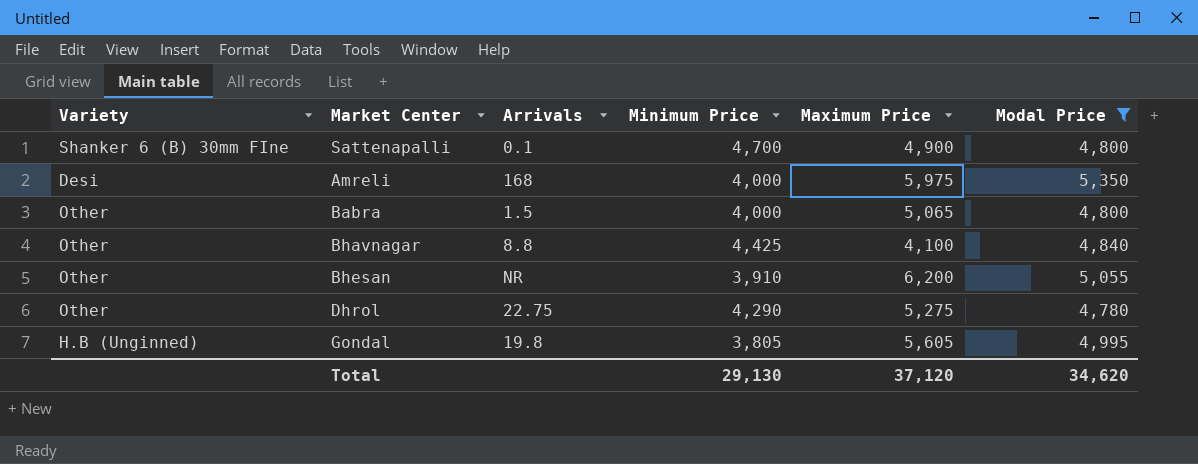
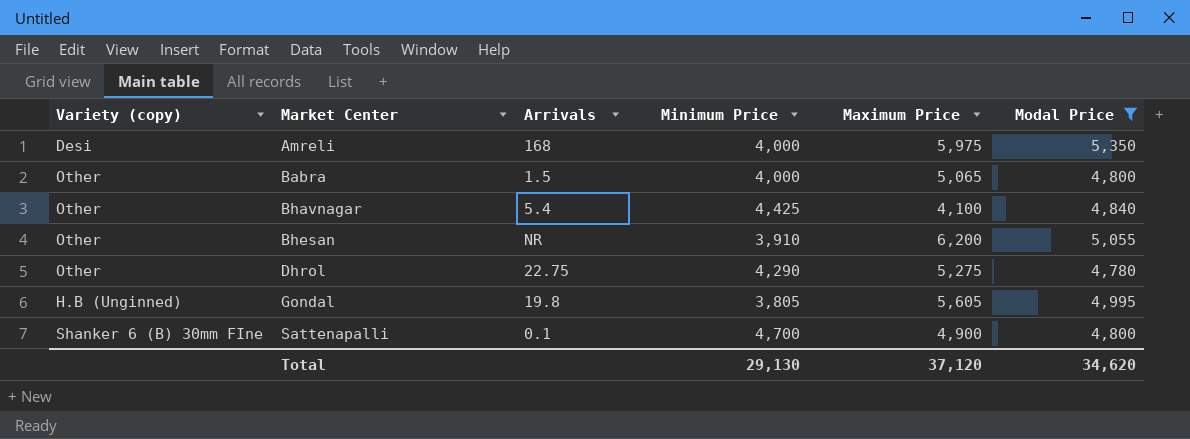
row order: none -> Market Center ascending
column name: Variety -> Variety (copy)
Bhavnagar | Arrivals: 8.8 -> 5.4

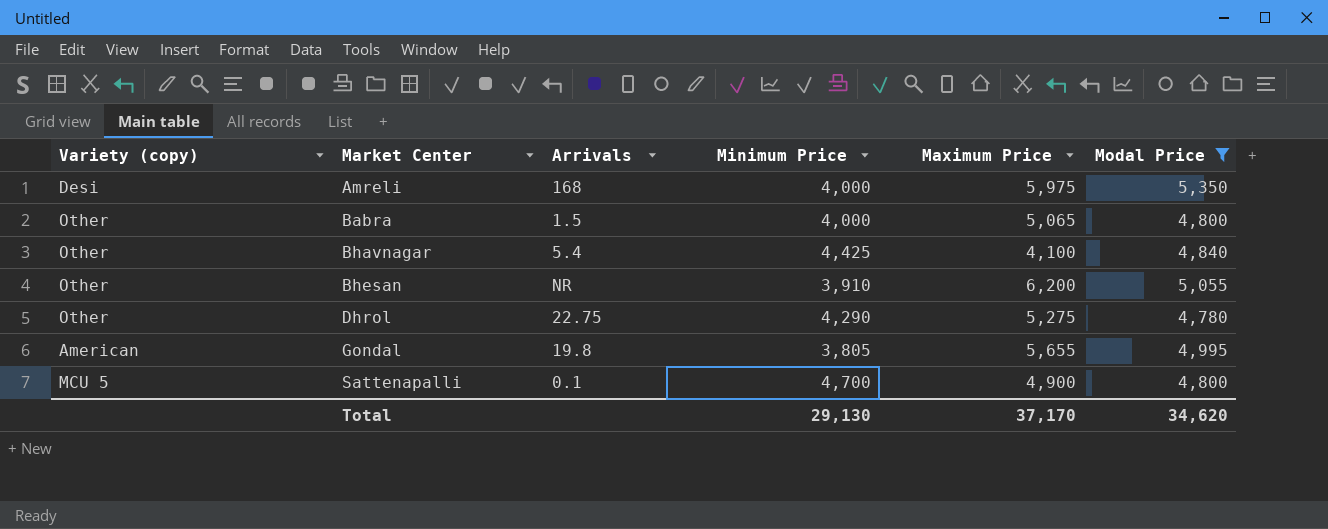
Gondal | Variety (copy): H.B (Unginned) -> American
Gondal | Maximum Price: 5,605 -> 5,655
Sattenapalli | Variety (copy): Shanker 6 (B) 30mm FIne -> MCU 5
Total | Maximum Price: 37,120 -> 37,170

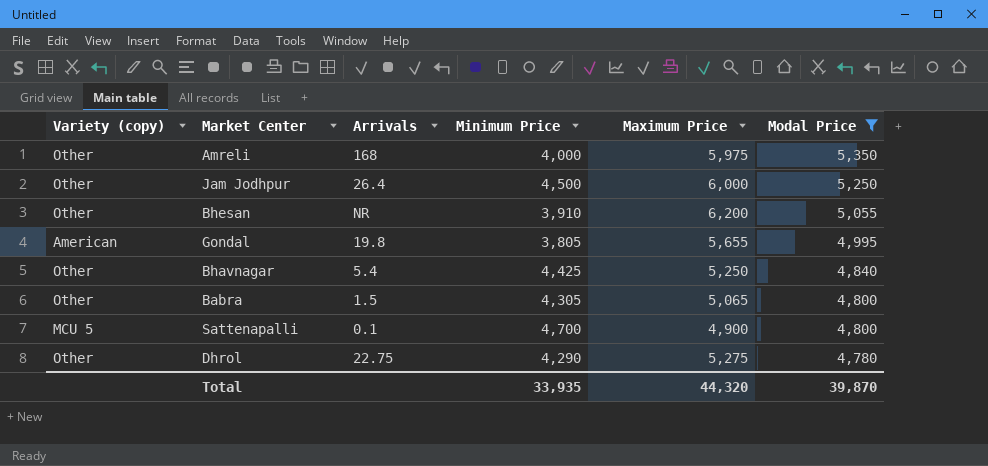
row order: Market Center ascending -> Modal Price descending
Amreli | Variety (copy): Desi -> Other
row Jam Jodhpur: none -> Other | 26.4 | 4,500 | 6,000 | 5,250
Bhavnagar | Maximum Price: 4,100 -> 5,250
Babra | Minimum Price: 4,000 -> 4,305
Total | Minimum Price: 29,130 -> 33,935
Total | Maximum Price: 37,170 -> 44,320
Total | Modal Price: 34,620 -> 39,870

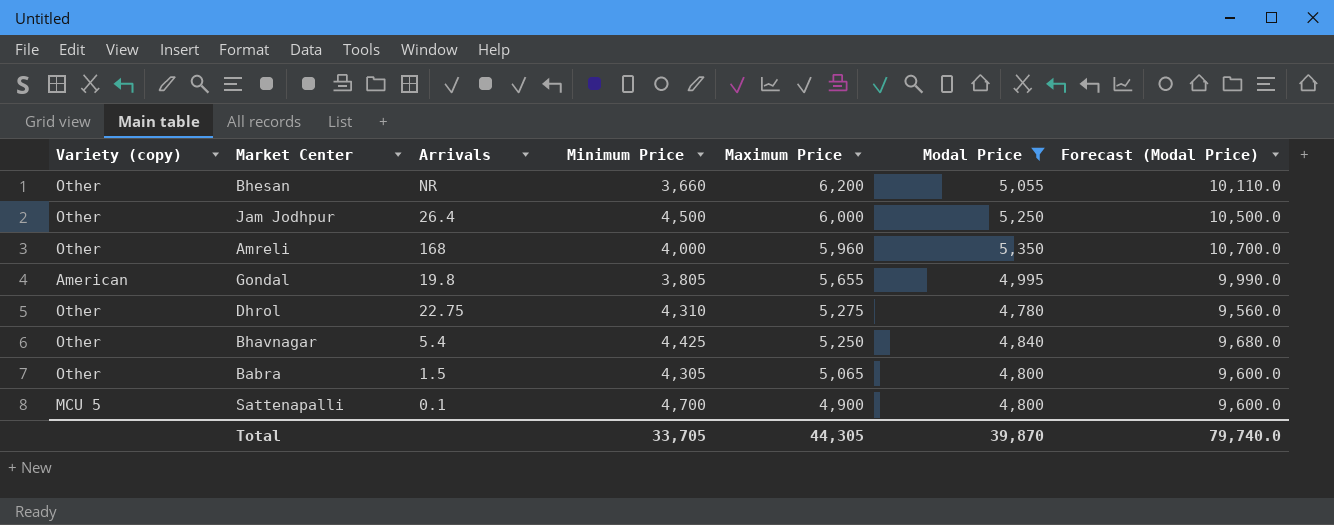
row order: Modal Price descending -> Maximum Price descending
column Forecast (Modal Price) | formula: none -> [Modal Price] * 2
Bhesan | Minimum Price: 3,910 -> 3,660
Amreli | Maximum Price: 5,975 -> 5,960
Dhrol | Minimum Price: 4,290 -> 4,310
Total | Minimum Price: 33,935 -> 33,705
Total | Maximum Price: 44,320 -> 44,305

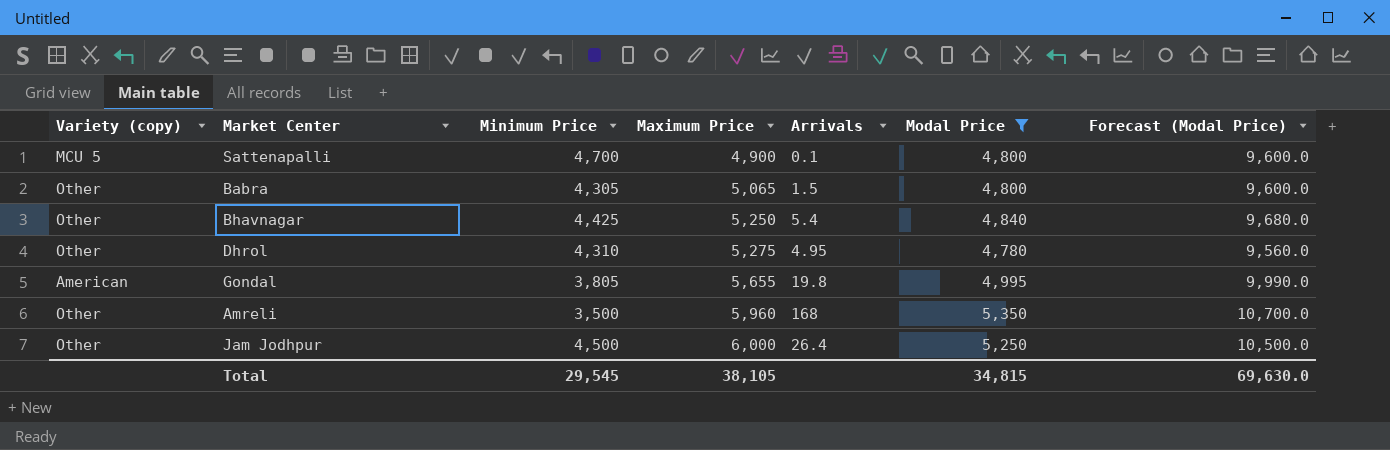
row order: Maximum Price descending -> Maximum Price ascending
column Arrivals | position: 3 -> 5
row Bhesan: Other | NR | 3,660 | 6,200 | 5,055 | 10,110.0 -> none
Dhrol | Arrivals: 22.75 -> 4.95
Amreli | Minimum Price: 4,000 -> 3,500
Total | Minimum Price: 33,705 -> 29,545
Total | Maximum Price: 44,305 -> 38,105
Total | Modal Price: 39,870 -> 34,815
Total | Forecast (Modal Price): 79,740.0 -> 69,630.0

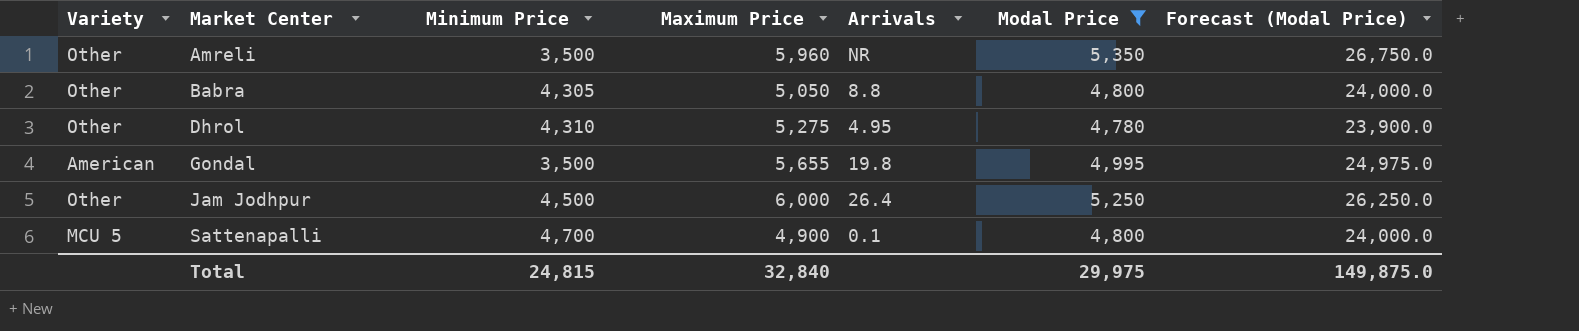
row order: Maximum Price ascending -> Market Center ascending
column name: Variety (copy) -> Variety
column Forecast (Modal Price) | formula: [Modal Price] * 2 -> [Modal Price] * 5
row Bhavnagar: Other | 4,425 | 5,250 | 5.4 | 4,840 | 9,680.0 -> none
Amreli | Arrivals: 168 -> NR
Babra | Maximum Price: 5,065 -> 5,050
Babra | Arrivals: 1.5 -> 8.8
Gondal | Minimum Price: 3,805 -> 3,500
Total | Minimum Price: 29,545 -> 24,815
Total | Maximum Price: 38,105 -> 32,840
Total | Modal Price: 34,815 -> 29,975
Total | Forecast (Modal Price): 69,630.0 -> 149,875.0

